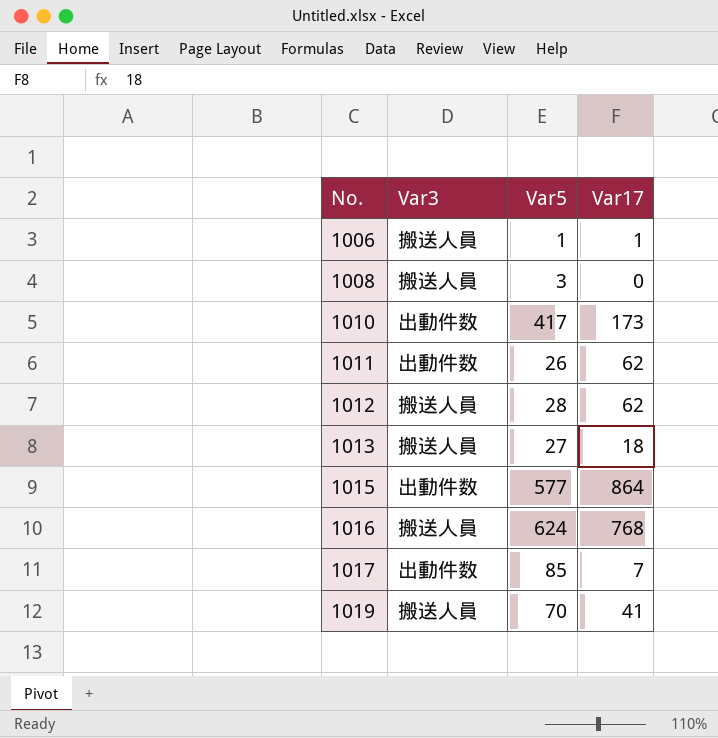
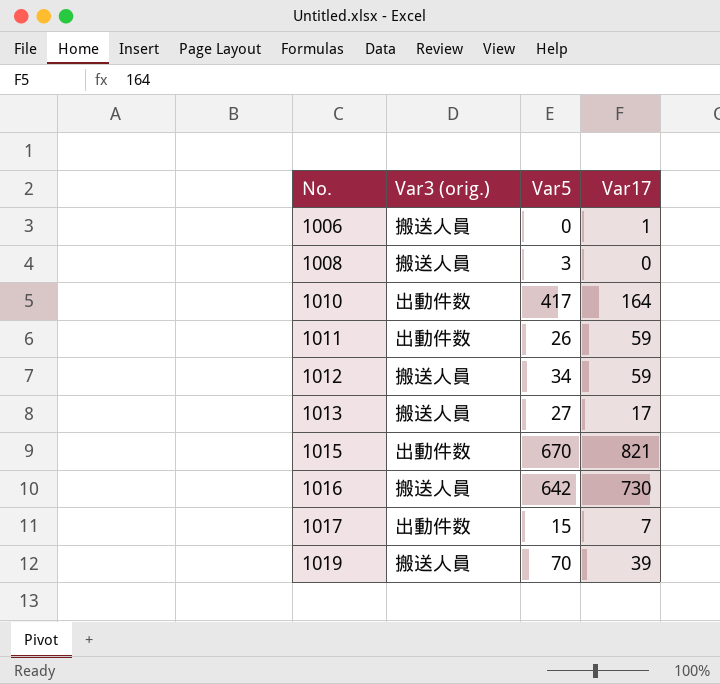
column name: Var3 -> Var3 (orig.)
1006 | Var5: 1 -> 0
1010 | Var17: 173 -> 164
1011 | Var17: 62 -> 59
1012 | Var5: 28 -> 34
1012 | Var17: 62 -> 59
1013 | Var17: 18 -> 17
1015 | Var5: 577 -> 670
1015 | Var17: 864 -> 821
1016 | Var5: 624 -> 642
1016 | Var17: 768 -> 730
1017 | Var5: 85 -> 15
1019 | Var17: 41 -> 39

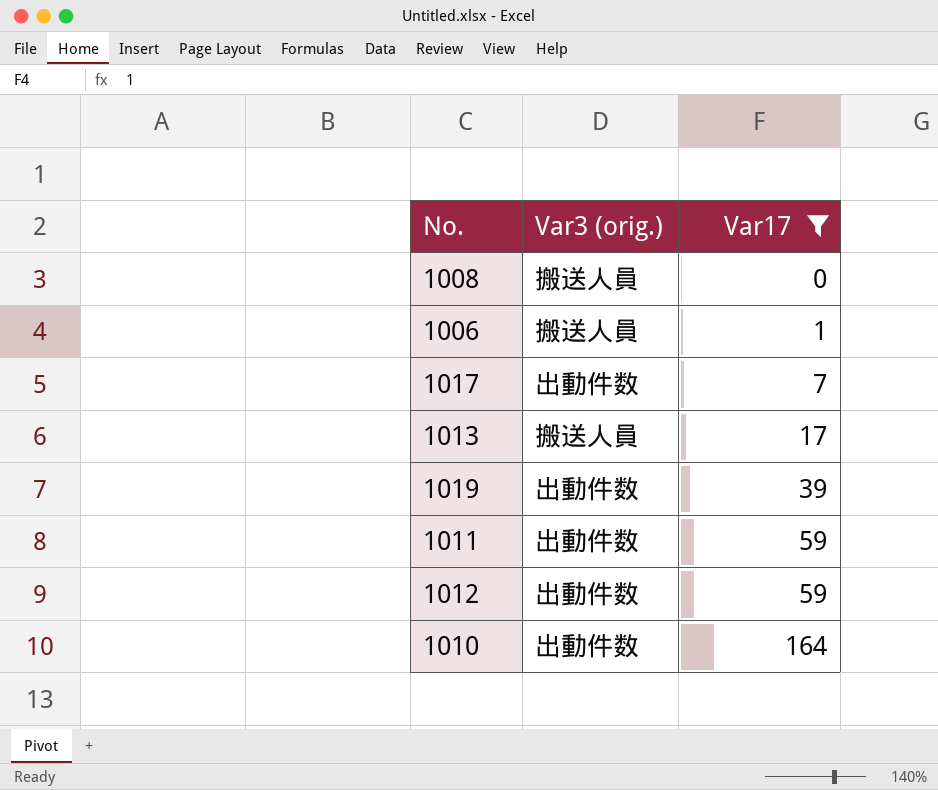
filter: none -> Var17 <= 164
row order: No. ascending -> Var17 ascending
column Var5 | position: 3 -> none
1019 | Var3 (orig.): 搬送人員 -> 出動件数
1012 | Var3 (orig.): 搬送人員 -> 出動件数

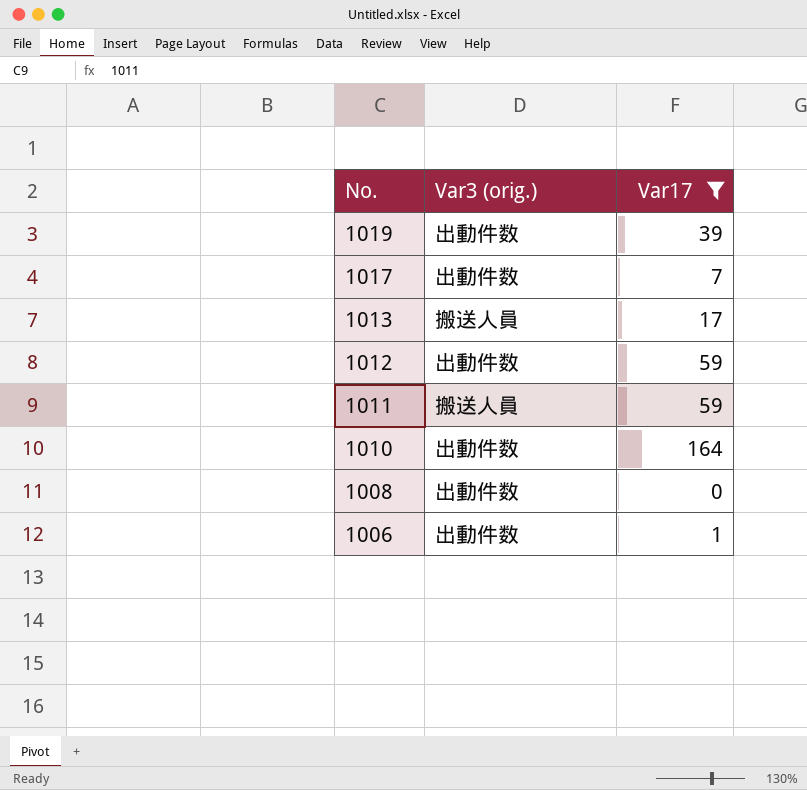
row order: Var17 ascending -> No. descending
1011 | Var3 (orig.): 出動件数 -> 搬送人員
1008 | Var3 (orig.): 搬送人員 -> 出動件数
1006 | Var3 (orig.): 搬送人員 -> 出動件数

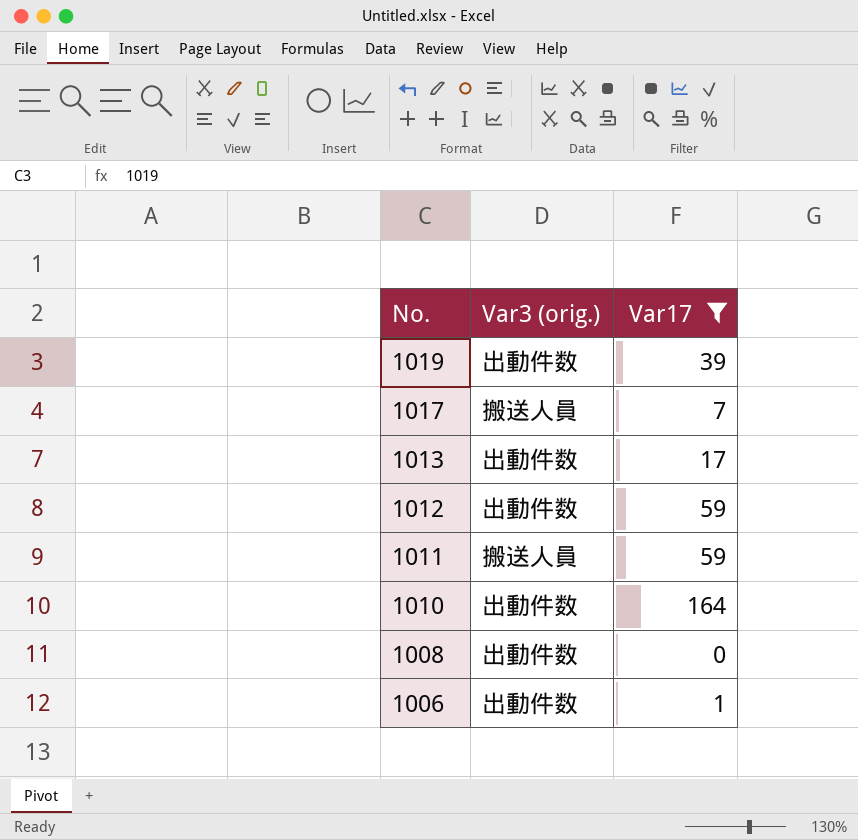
1017 | Var3 (orig.): 出動件数 -> 搬送人員
1013 | Var3 (orig.): 搬送人員 -> 出動件数

